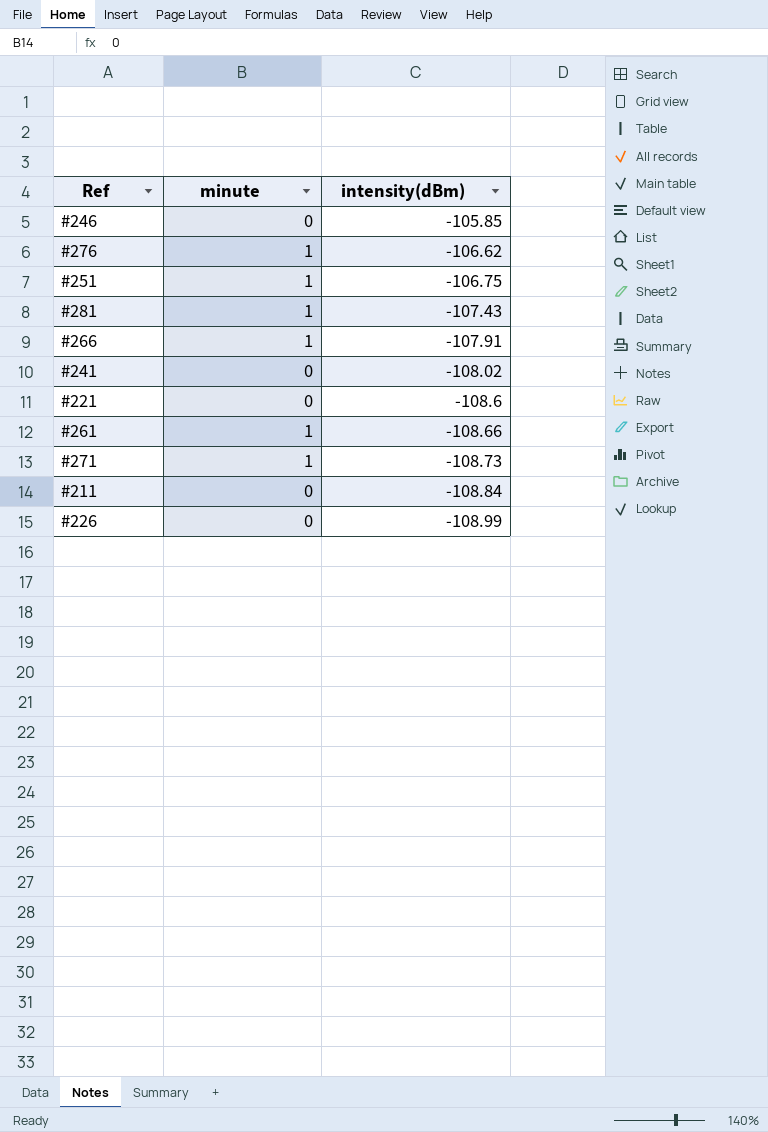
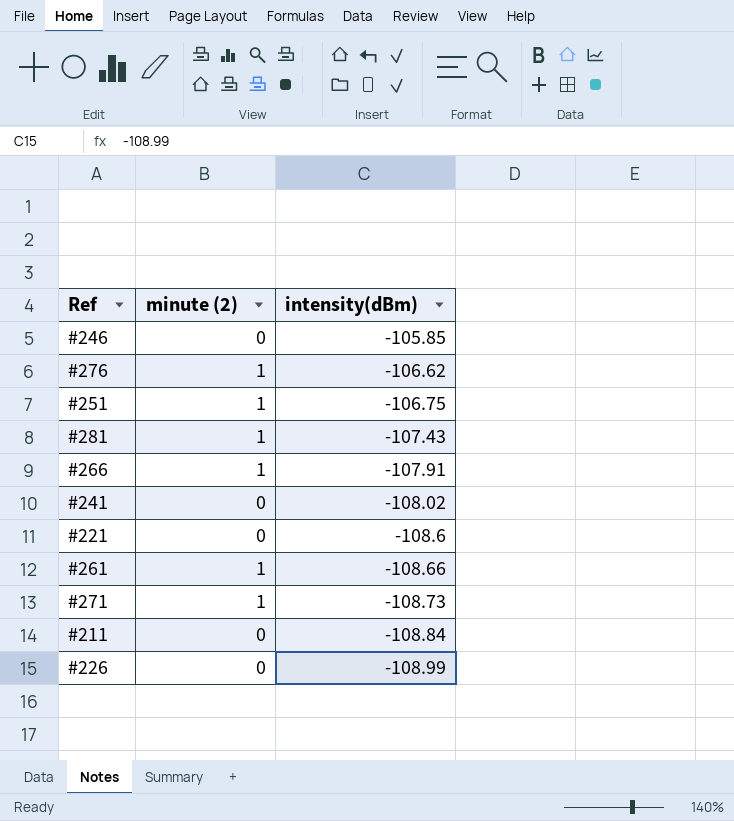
column name: minute -> minute (2)

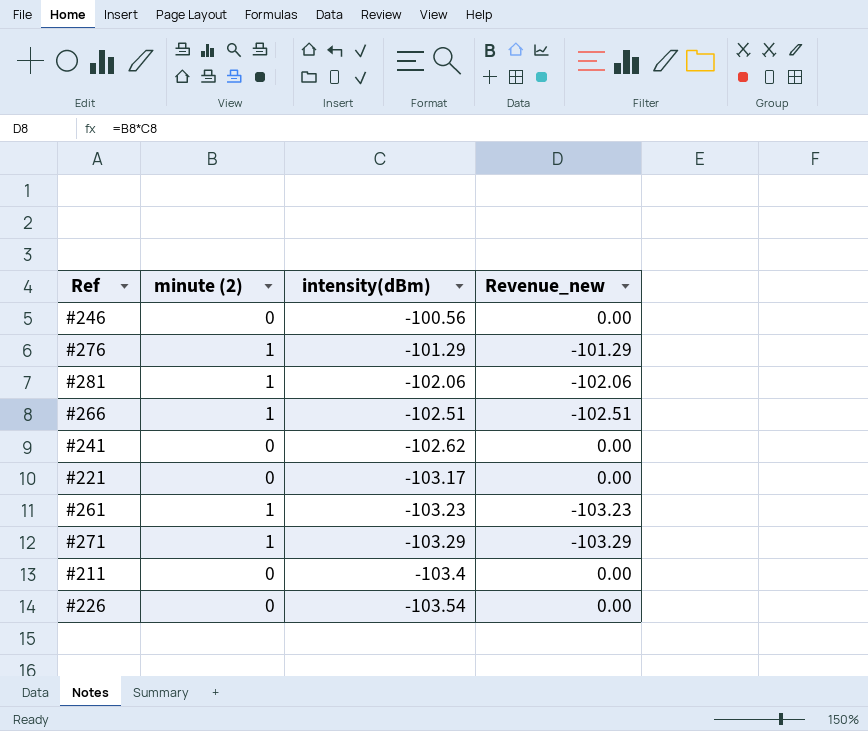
column Revenue_new | formula: none -> [minute (2)] * [intensity(dBm)]
row #251: 1 | -106.75 -> none
#246 | intensity(dBm): -105.85 -> -100.56
#276 | intensity(dBm): -106.62 -> -101.29
#281 | intensity(dBm): -107.43 -> -102.06
#266 | intensity(dBm): -107.91 -> -102.51
#241 | intensity(dBm): -108.02 -> -102.62
#221 | intensity(dBm): -108.6 -> -103.17
#261 | intensity(dBm): -108.66 -> -103.23
#271 | intensity(dBm): -108.73 -> -103.29
#211 | intensity(dBm): -108.84 -> -103.4
#226 | intensity(dBm): -108.99 -> -103.54

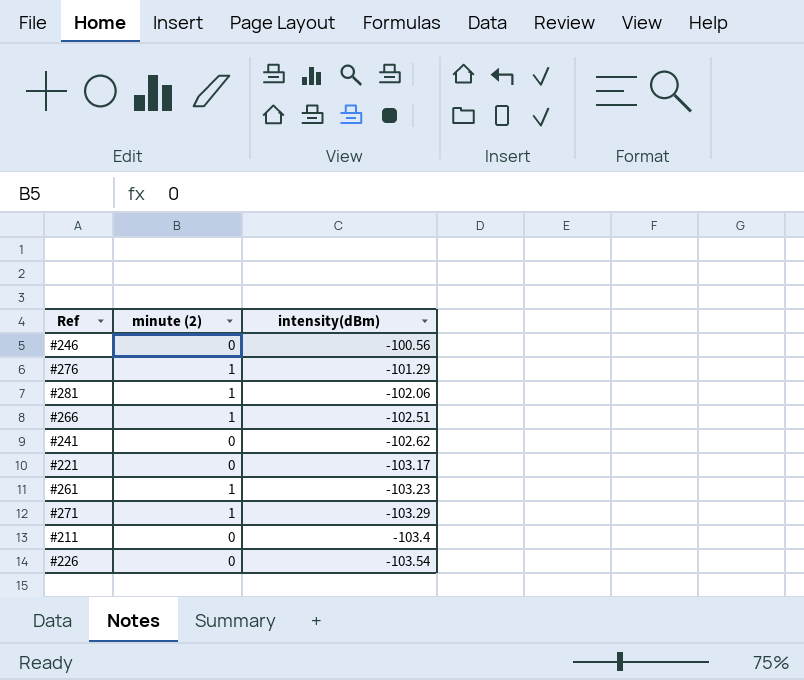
column Revenue_new | formula: [minute (2)] * [intensity(dBm)] -> none

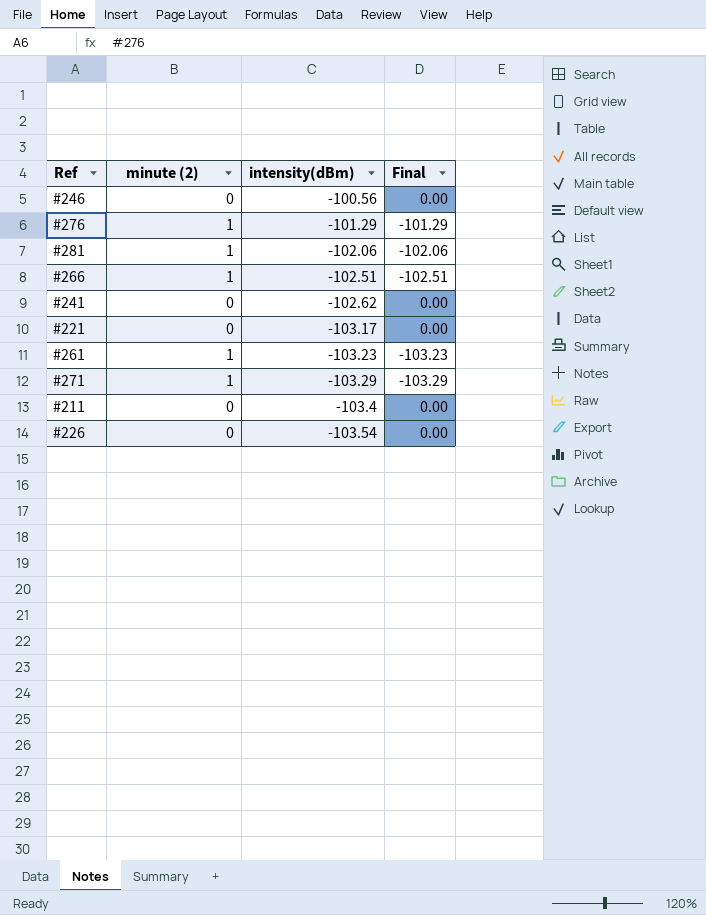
column Final | formula: none -> [minute (2)] * [intensity(dBm)]

